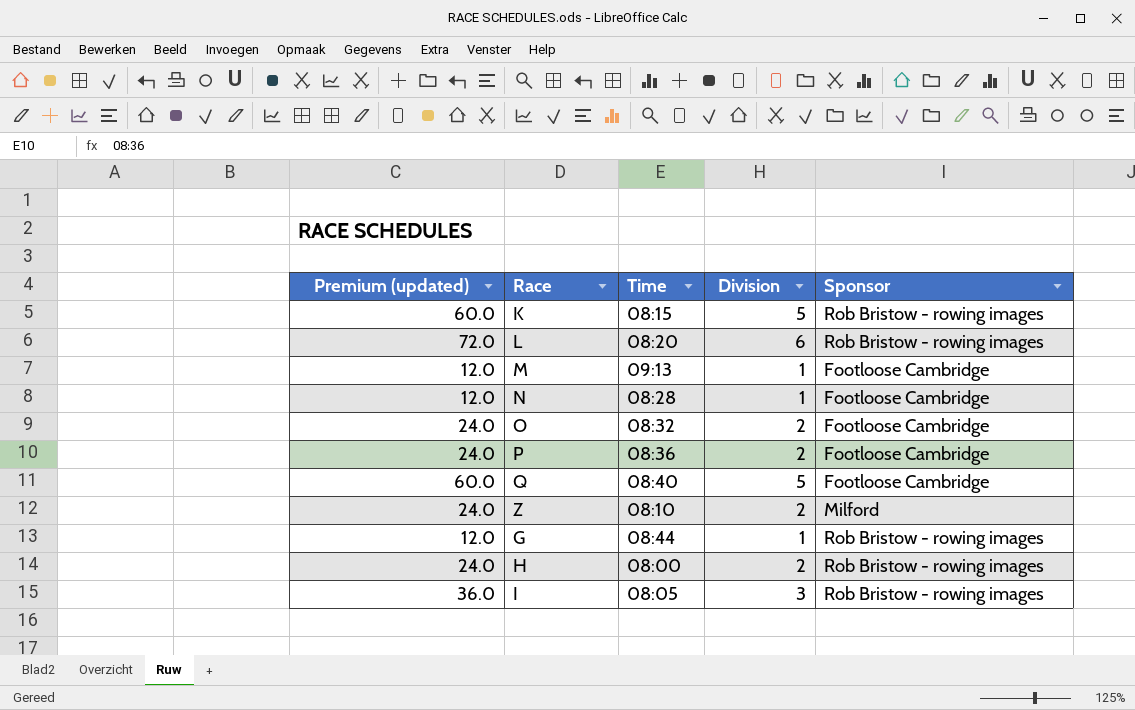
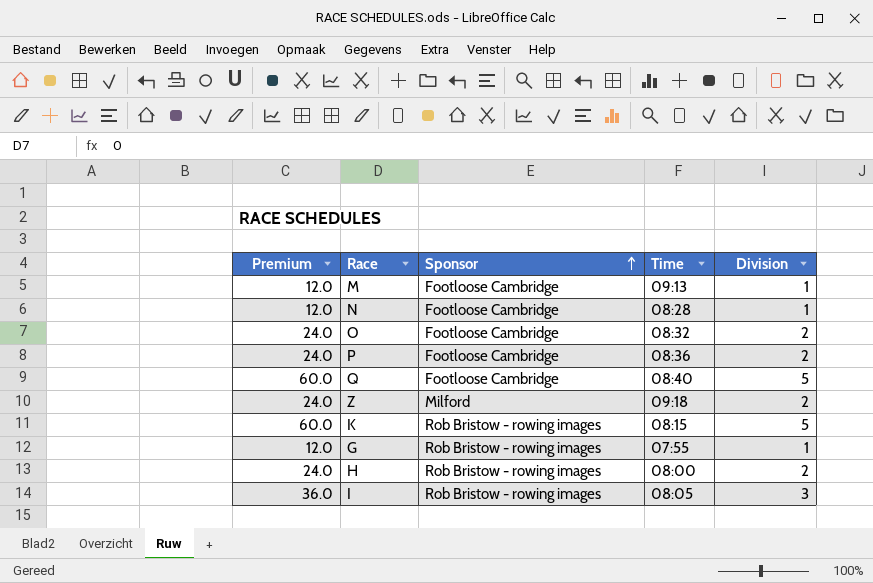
row order: none -> Sponsor ascending
column name: Premium (updated) -> Premium
column Sponsor | position: 5 -> 3
row L: 72.0 | 08:20 | 6 | Rob Bristow - rowing images -> none
Z | Time: 08:10 -> 09:18
G | Time: 08:44 -> 07:55

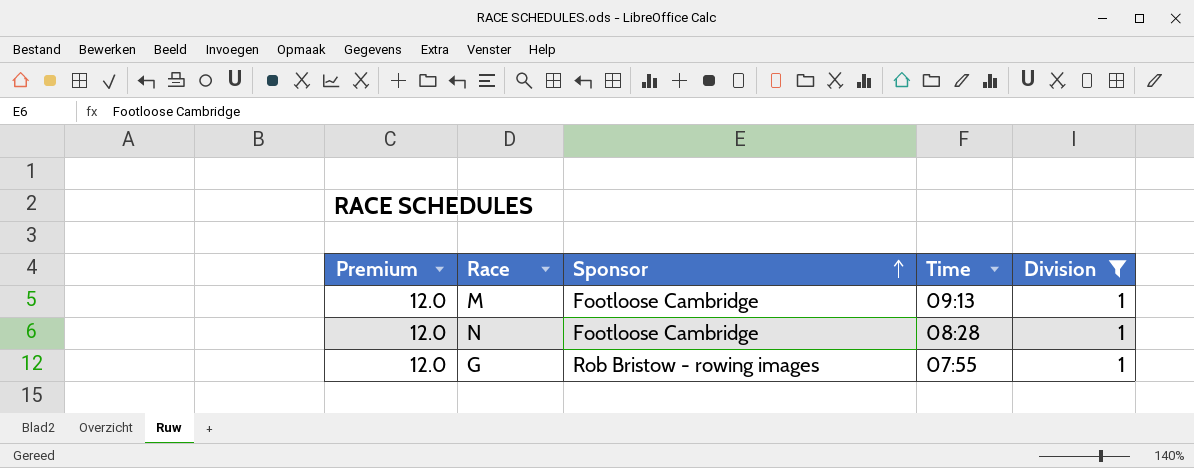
filter: none -> Division = 1

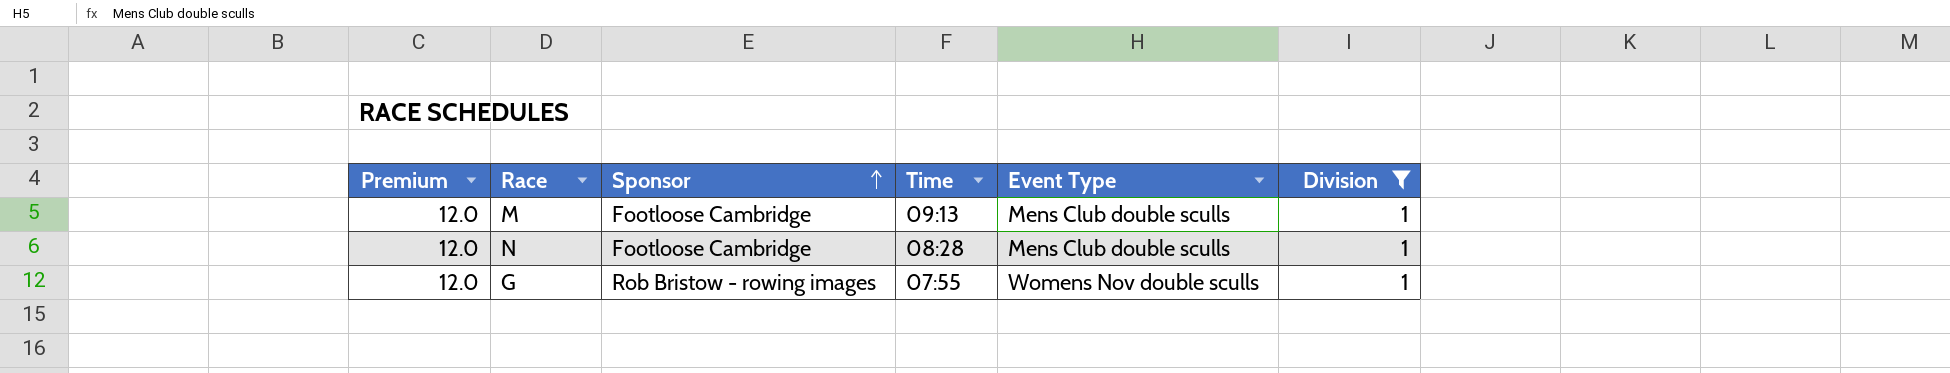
column Event Type | position: none -> 5

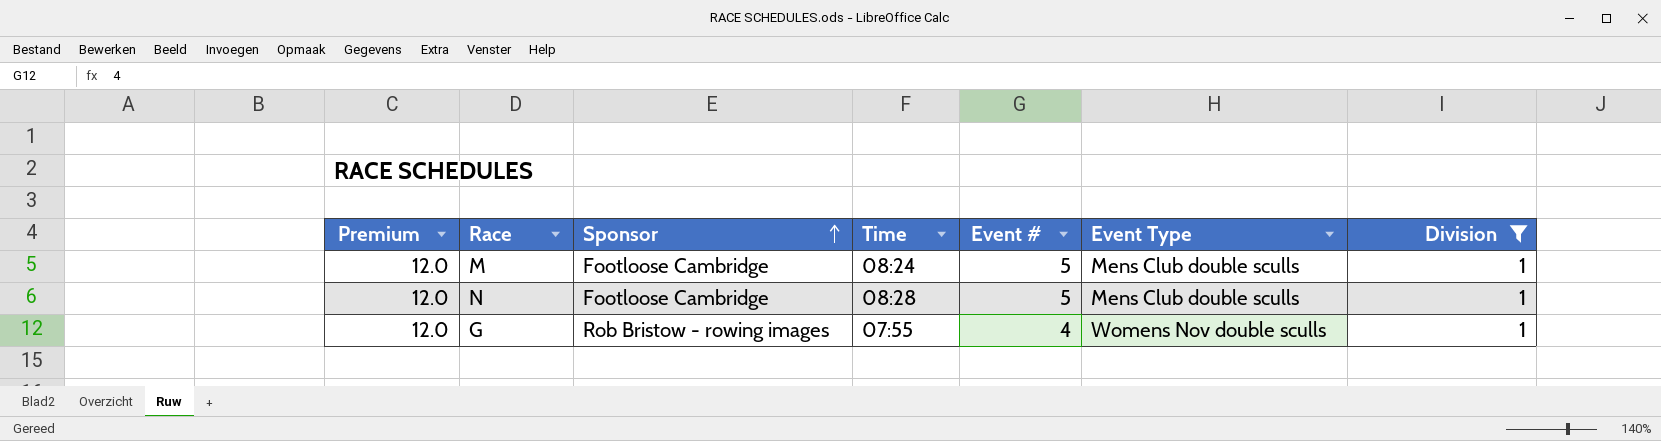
column Event # | position: none -> 5
M | Time: 09:13 -> 08:24

